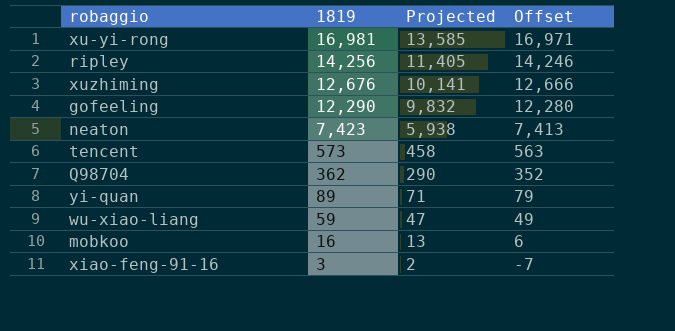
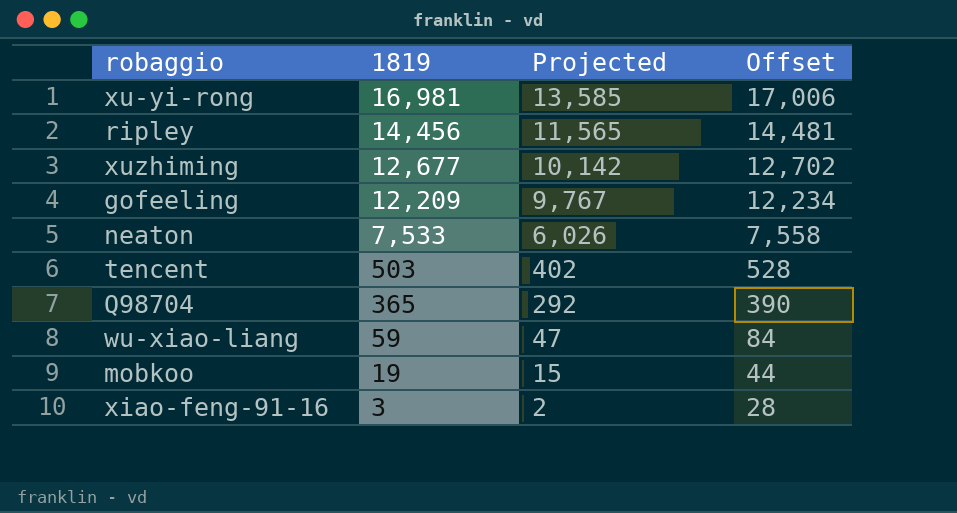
column Offset | formula: [1819] - 10 -> [1819] + 25
row yi-quan: 89 | 71 | 79 -> none
ripley | 1819: 14,256 -> 14,456
ripley | Projected: 11,405 -> 11,565
xuzhiming | 1819: 12,676 -> 12,677
xuzhiming | Projected: 10,141 -> 10,142
gofeeling | 1819: 12,290 -> 12,209
gofeeling | Projected: 9,832 -> 9,767
neaton | 1819: 7,423 -> 7,533
neaton | Projected: 5,938 -> 6,026
tencent | 1819: 573 -> 503
tencent | Projected: 458 -> 402
Q98704 | 1819: 362 -> 365
Q98704 | Projected: 290 -> 292
mobkoo | 1819: 16 -> 19
mobkoo | Projected: 13 -> 15

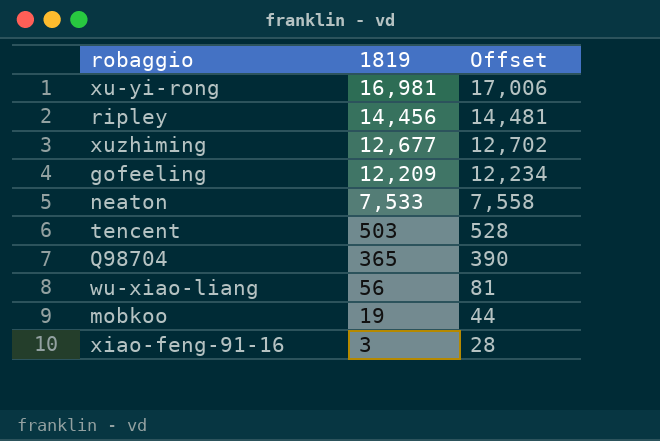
column Projected | formula: [1819] * 0.8 -> none
wu-xiao-liang | 1819: 59 -> 56
wu-xiao-liang | Offset: 84 -> 81

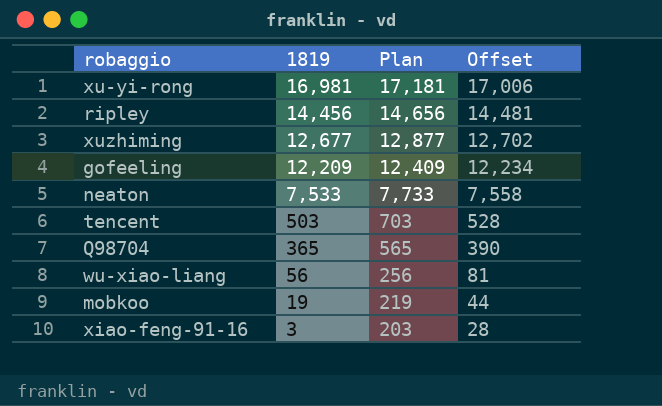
column Plan | formula: none -> [1819] + 200

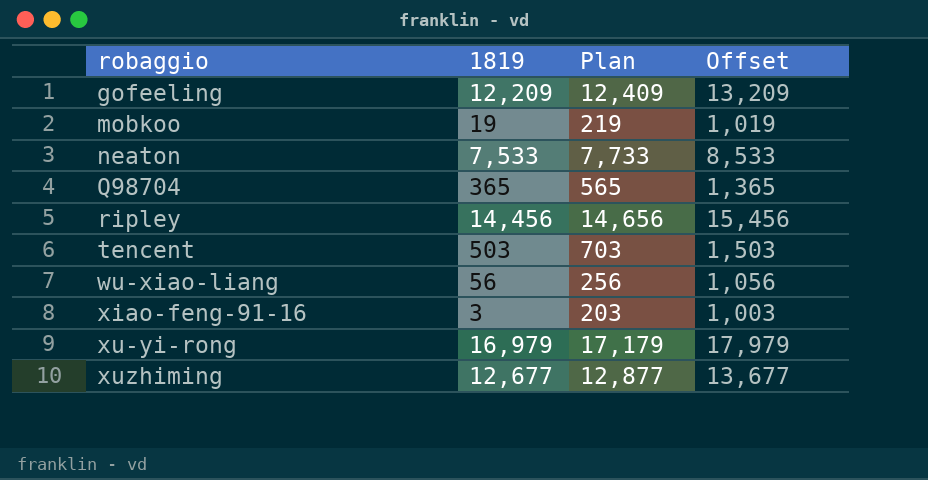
row order: 1819 descending -> robaggio ascending
column Offset | formula: [1819] + 25 -> [1819] + 1000
xu-yi-rong | 1819: 16,981 -> 16,979
xu-yi-rong | Plan: 17,181 -> 17,179

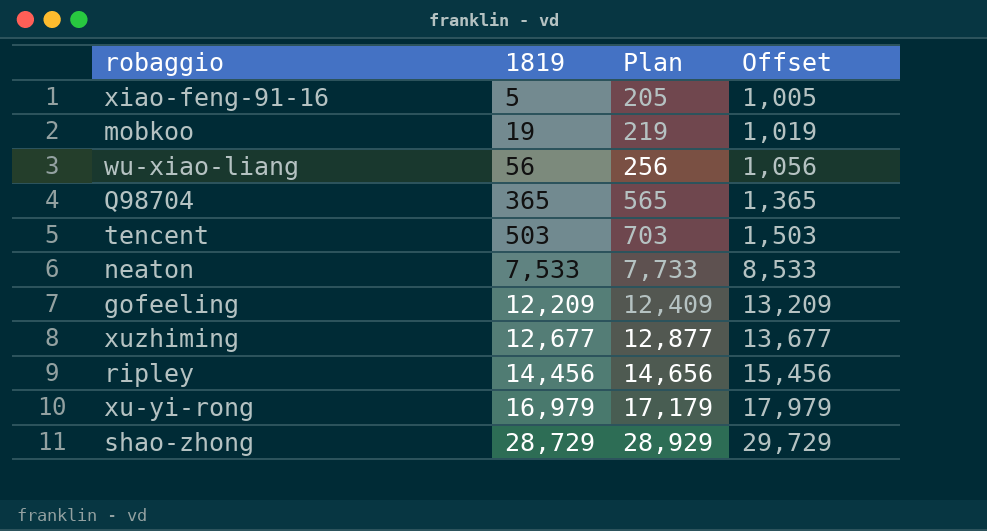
row order: robaggio ascending -> 1819 ascending
xiao-feng-91-16 | 1819: 3 -> 5
xiao-feng-91-16 | Plan: 203 -> 205
xiao-feng-91-16 | Offset: 1,003 -> 1,005
row shao-zhong: none -> 28,729 | 28,929 | 29,729

